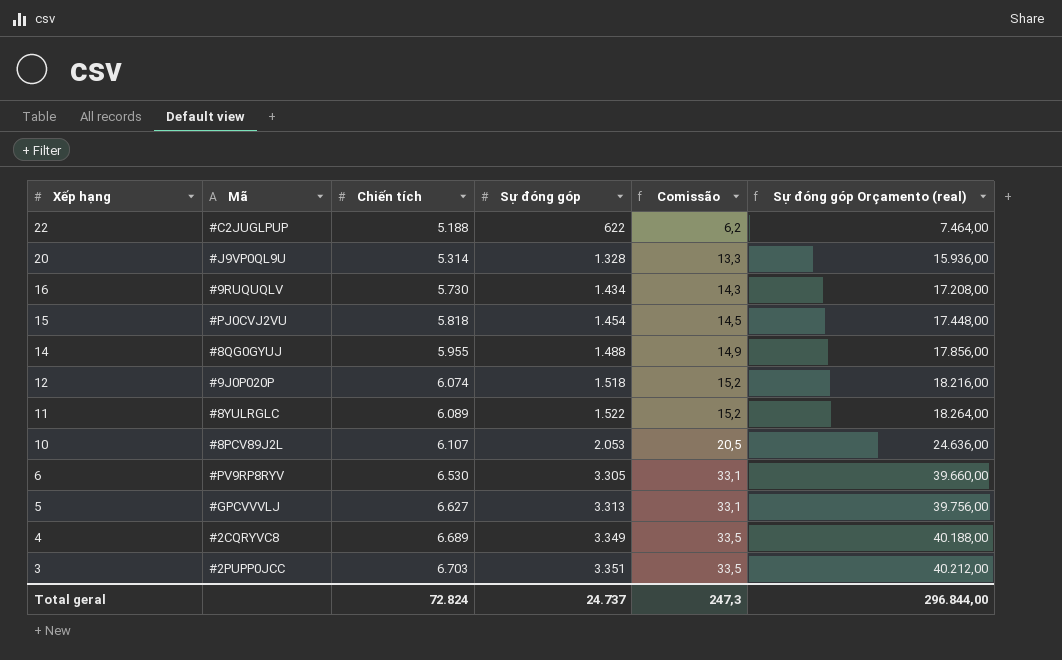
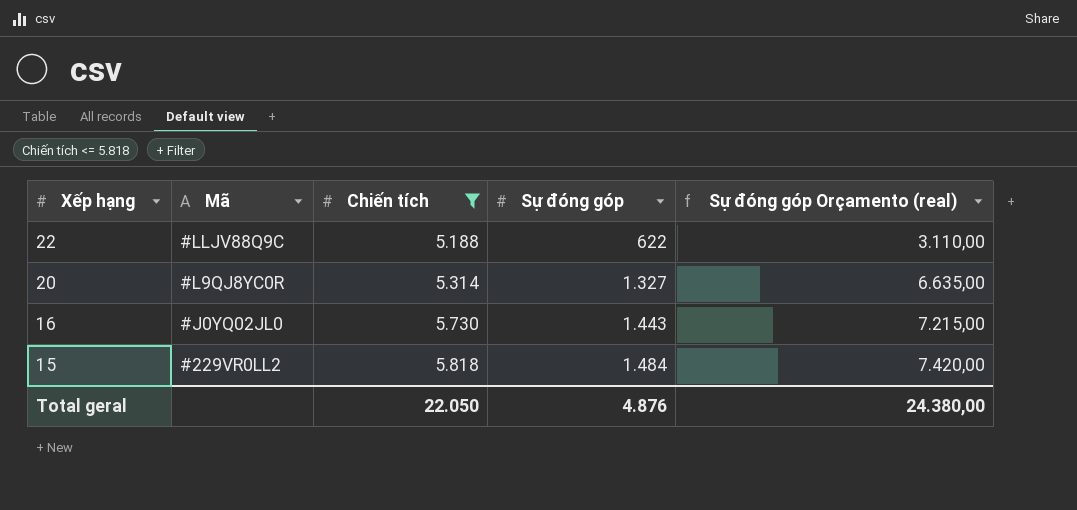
filter: none -> Chiến tích <= 5.818
column Comissão | formula: [Sự đóng góp] * 0,01 -> none
column Sự đóng góp Orçamento (real) | formula: [Sự đóng góp] * 12 -> [Sự đóng góp] * 5
22 | Mã: #C2JUGLPUP -> #LLJV88Q9C
20 | Mã: #J9VP0QL9U -> #L9QJ8YC0R
20 | Sự đóng góp: 1.328 -> 1.327
16 | Mã: #9RUQUQLV -> #J0YQ02JL0
16 | Sự đóng góp: 1.434 -> 1.443
15 | Mã: #PJ0CVJ2VU -> #229VR0LL2
15 | Sự đóng góp: 1.454 -> 1.484
Total geral | Chiến tích: 72.824 -> 22.050
Total geral | Sự đóng góp: 24.737 -> 4.876
Total geral | Sự đóng góp Orçamento (real): 296.844,00 -> 24.380,00

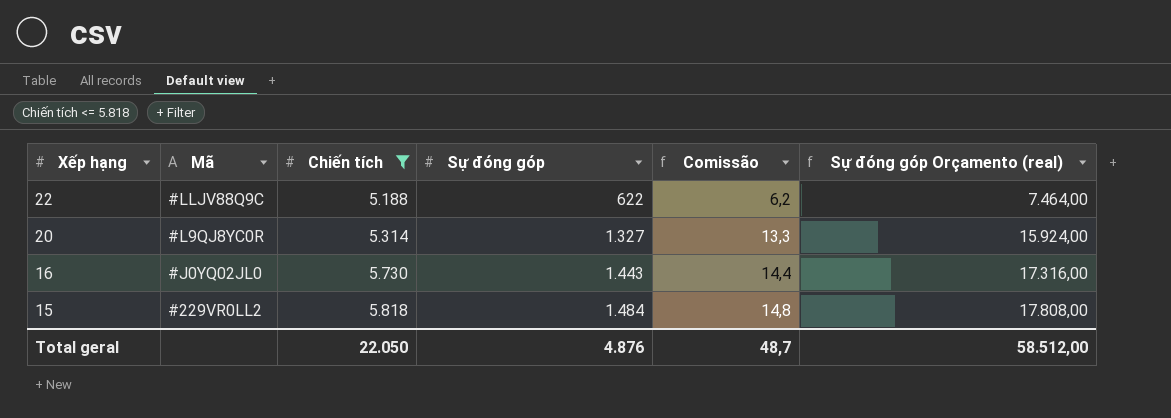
column Comissão | formula: none -> [Sự đóng góp] * 0,01
column Sự đóng góp Orçamento (real) | formula: [Sự đóng góp] * 5 -> [Sự đóng góp] * 12
Total geral | Sự đóng góp Orçamento (real): 24.380,00 -> 58.512,00

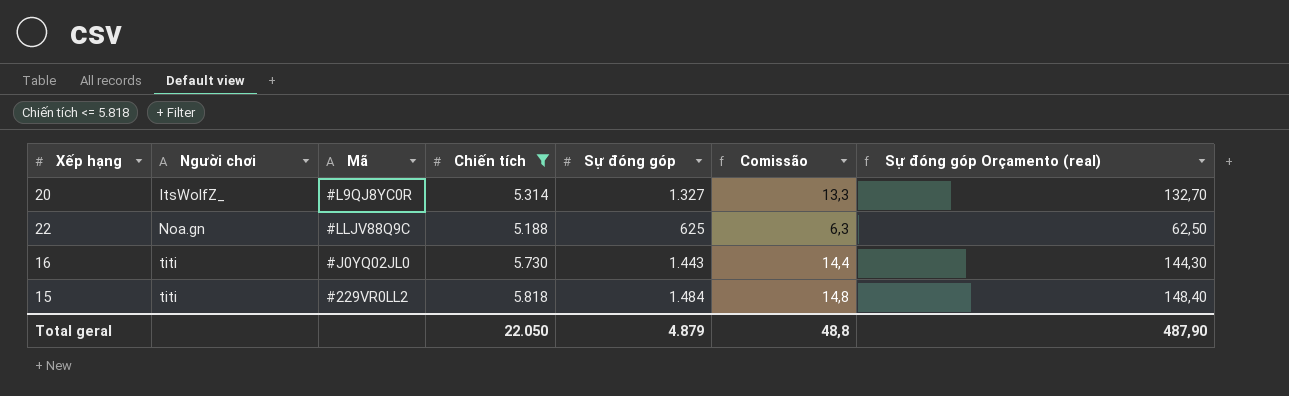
row order: Xếp hạng descending -> Người chơi ascending
column Người chơi | position: none -> 2
column Sự đóng góp Orçamento (real) | formula: [Sự đóng góp] * 12 -> [Sự đóng góp] * 0,1
22 | Sự đóng góp: 622 -> 625
22 | Comissão: 6,2 -> 6,3
Total geral | Sự đóng góp: 4.876 -> 4.879
Total geral | Comissão: 48,7 -> 48,8
Total geral | Sự đóng góp Orçamento (real): 58.512,00 -> 487,90

